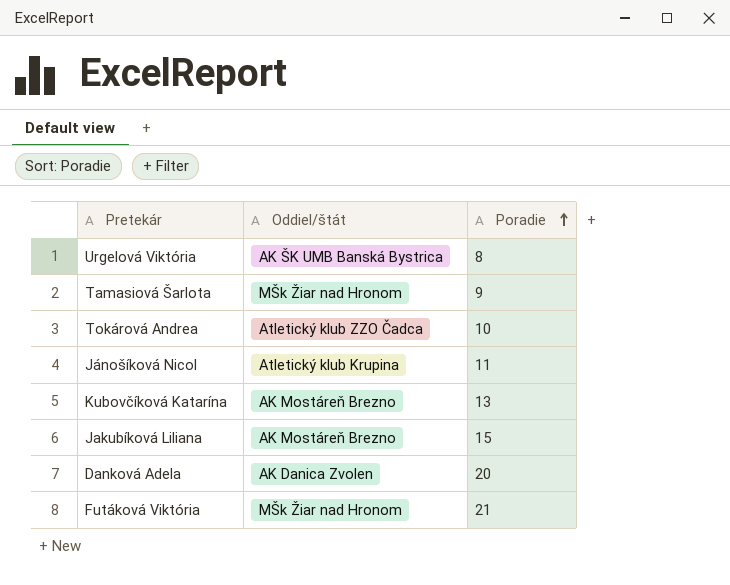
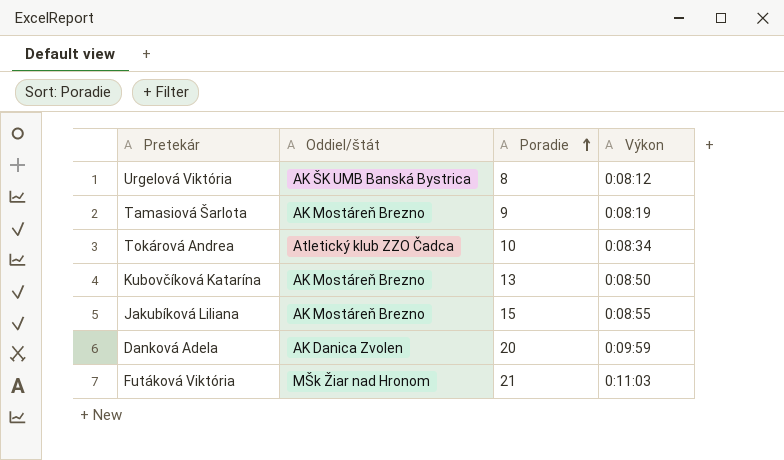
column Výkon | position: none -> 4
row Jánošíková Nicol: Atletický klub Krupina | 11 -> none
Tamasiová Šarlota | Oddiel/štát: MŠk Žiar nad Hronom -> AK Mostáreň Brezno

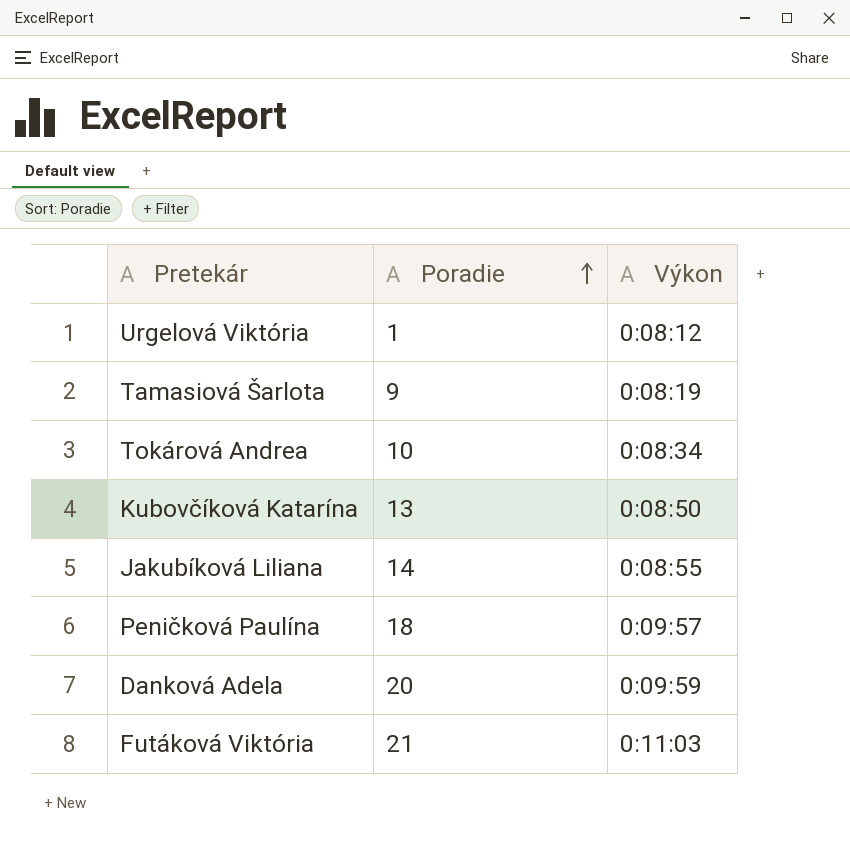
column Oddiel/štát | position: 2 -> none
Urgelová Viktória | Poradie: 8 -> 1
Jakubíková Liliana | Poradie: 15 -> 14
row Peničková Paulína: none -> 18 | 0:09:57

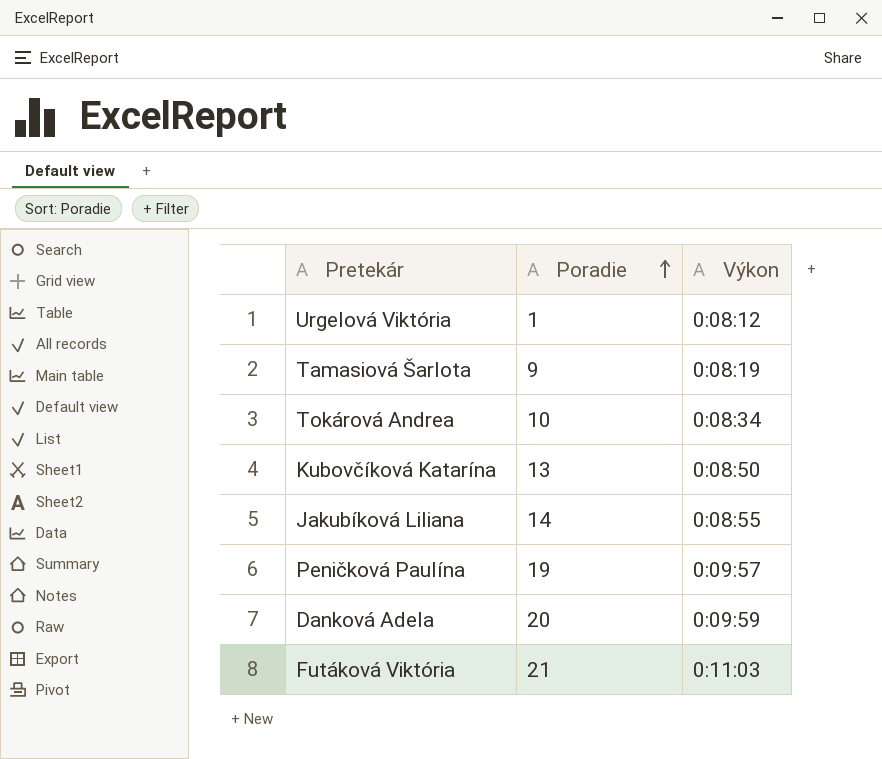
Peničková Paulína | Poradie: 18 -> 19

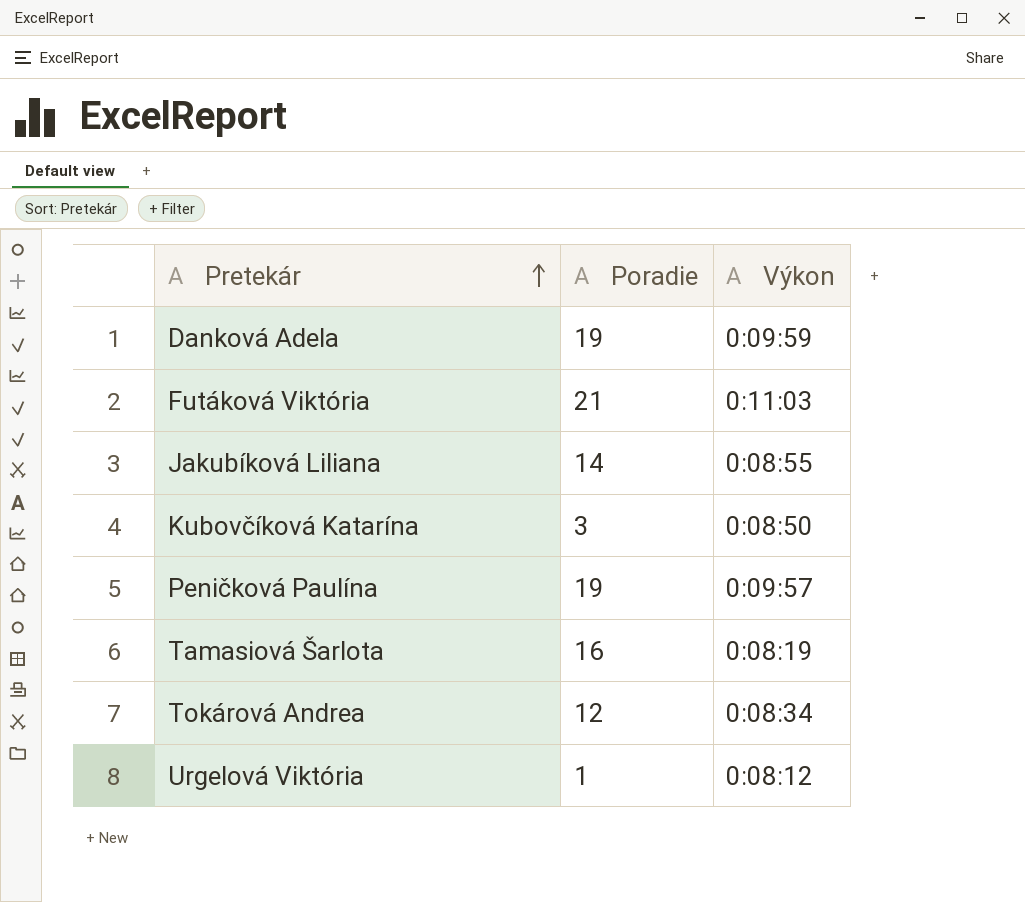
row order: Poradie ascending -> Pretekár ascending
Danková Adela | Poradie: 20 -> 19
Kubovčíková Katarína | Poradie: 13 -> 3
Tamasiová Šarlota | Poradie: 9 -> 16
Tokárová Andrea | Poradie: 10 -> 12

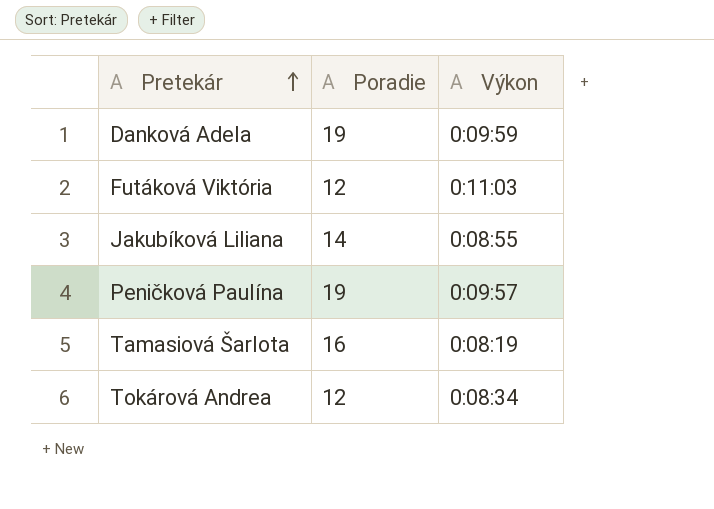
row Kubovčíková Katarína: 3 | 0:08:50 -> none
row Urgelová Viktória: 1 | 0:08:12 -> none
Futáková Viktória | Poradie: 21 -> 12

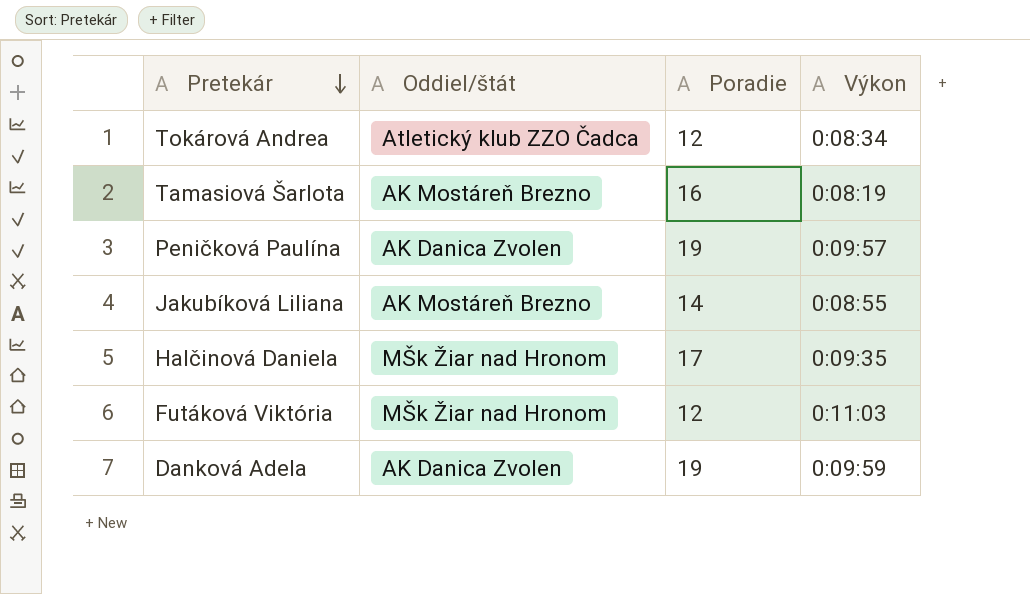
row order: Pretekár ascending -> Pretekár descending
column Oddiel/štát | position: none -> 2
row Halčinová Daniela: none -> MŠk Žiar nad Hronom | 17 | 0:09:35

